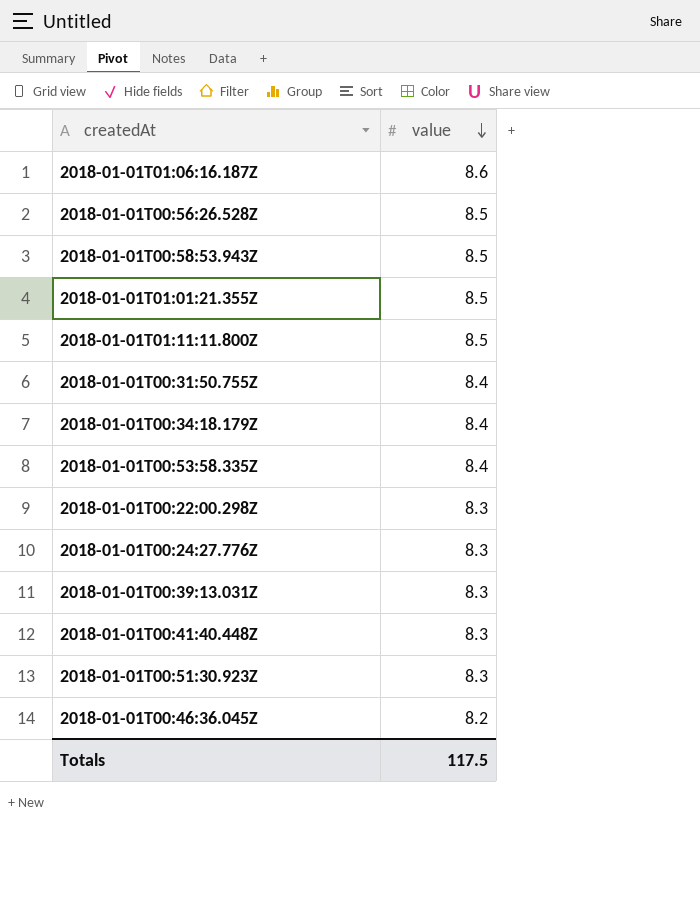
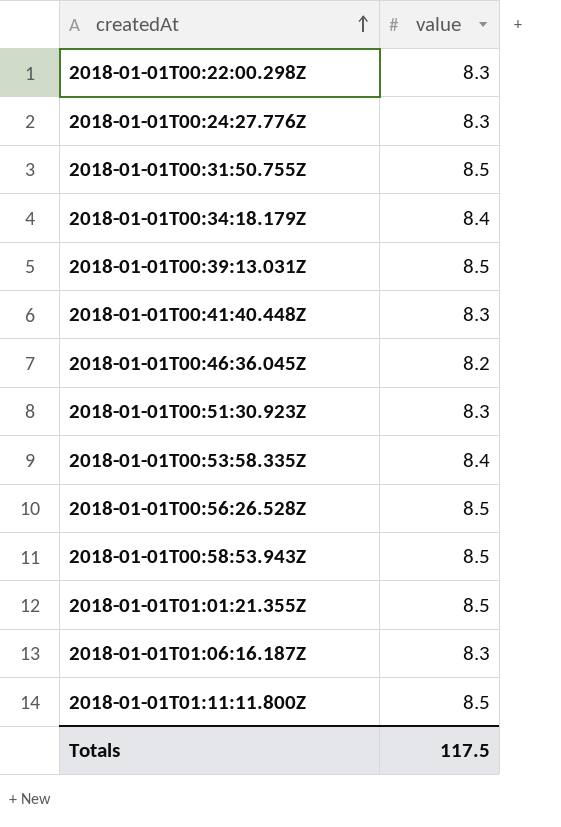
row order: value descending -> createdAt ascending
2018-01-01T00:31:50.755Z | value: 8.4 -> 8.5
2018-01-01T00:39:13.031Z | value: 8.3 -> 8.5
2018-01-01T01:06:16.187Z | value: 8.6 -> 8.3

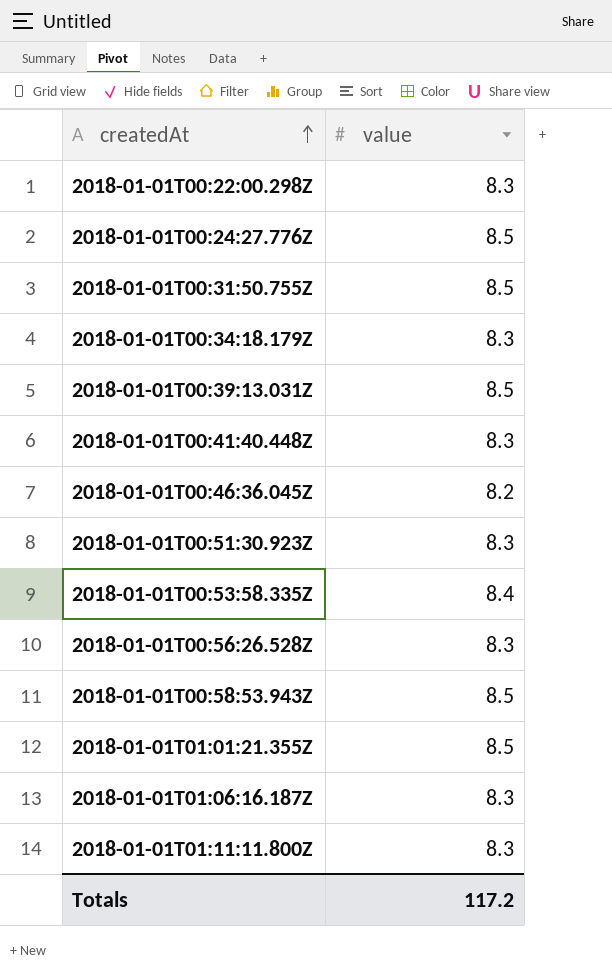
2018-01-01T00:24:27.776Z | value: 8.3 -> 8.5
2018-01-01T00:34:18.179Z | value: 8.4 -> 8.3
2018-01-01T00:56:26.528Z | value: 8.5 -> 8.3
2018-01-01T01:11:11.800Z | value: 8.5 -> 8.3
Totals | value: 117.5 -> 117.2

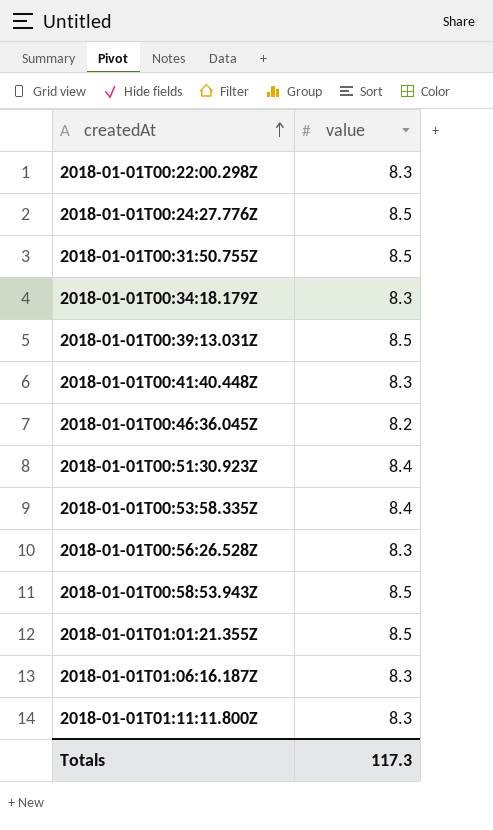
2018-01-01T00:51:30.923Z | value: 8.3 -> 8.4
Totals | value: 117.2 -> 117.3

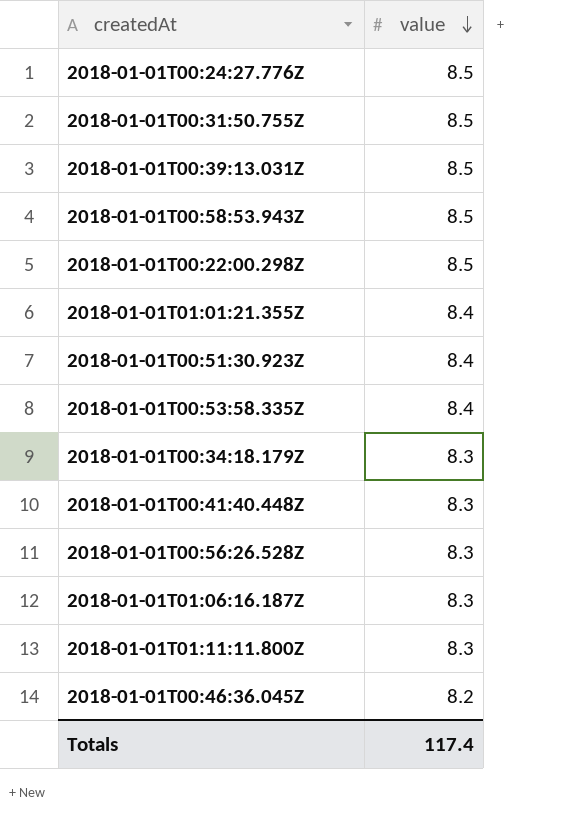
row order: createdAt ascending -> value descending
2018-01-01T00:22:00.298Z | value: 8.3 -> 8.5
2018-01-01T01:01:21.355Z | value: 8.5 -> 8.4
Totals | value: 117.3 -> 117.4

